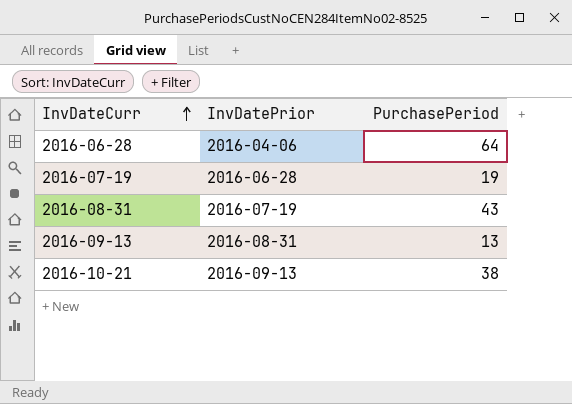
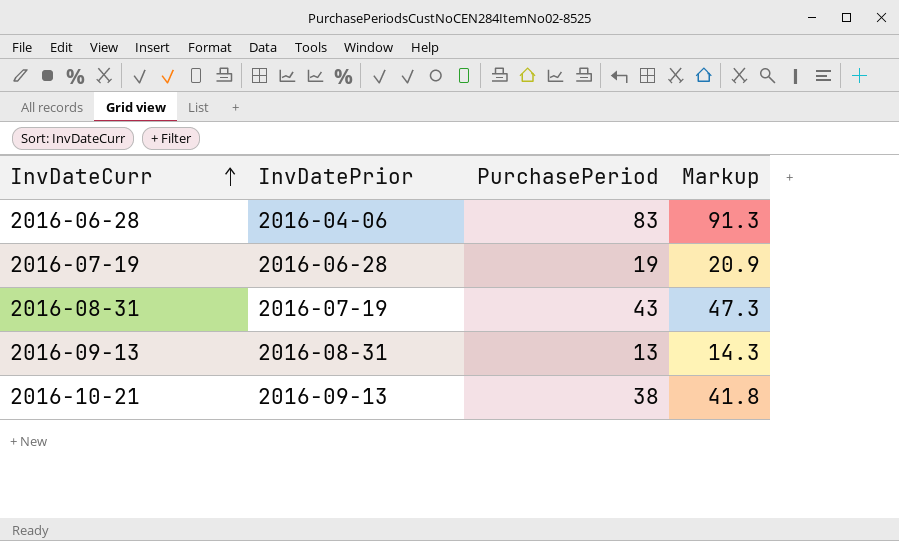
column Markup | formula: none -> [PurchasePeriod] * 1.1
2016-06-28 | PurchasePeriod: 64 -> 83

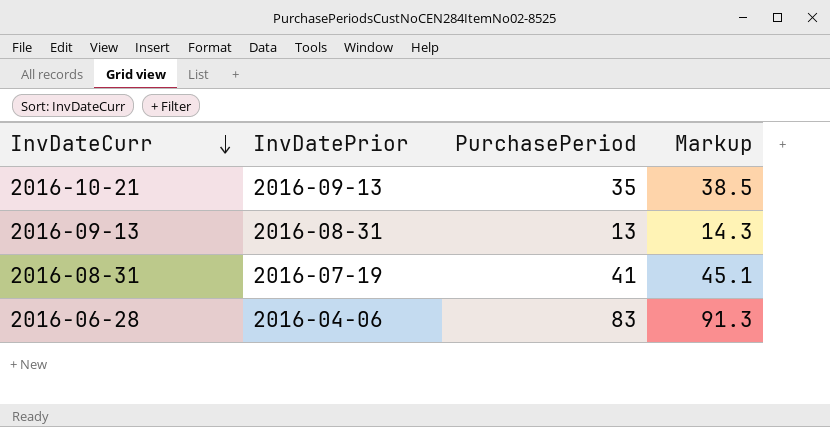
row order: InvDateCurr ascending -> InvDateCurr descending
row 2016-07-19: 2016-06-28 | 19 | 20.9 -> none
2016-10-21 | PurchasePeriod: 38 -> 35
2016-10-21 | Markup: 41.8 -> 38.5
2016-08-31 | PurchasePeriod: 43 -> 41
2016-08-31 | Markup: 47.3 -> 45.1

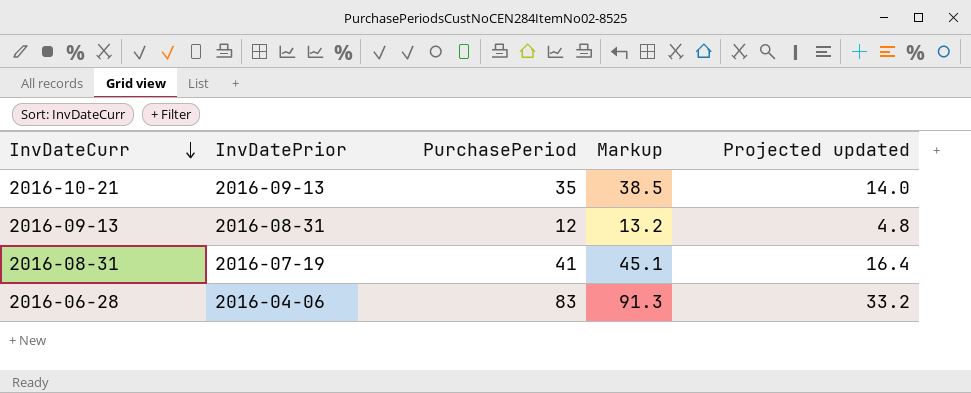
column Projected updated | formula: none -> [PurchasePeriod] * 0.4
2016-09-13 | PurchasePeriod: 13 -> 12
2016-09-13 | Markup: 14.3 -> 13.2

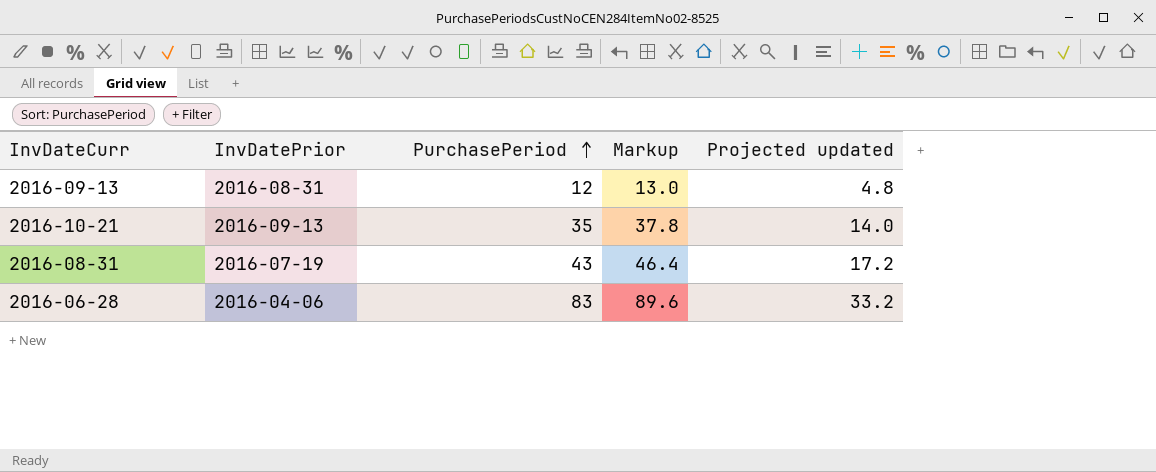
row order: InvDateCurr descending -> PurchasePeriod ascending
column Markup | formula: [PurchasePeriod] * 1.1 -> [PurchasePeriod] * 1.08
2016-08-31 | PurchasePeriod: 41 -> 43
2016-08-31 | Projected updated: 16.4 -> 17.2

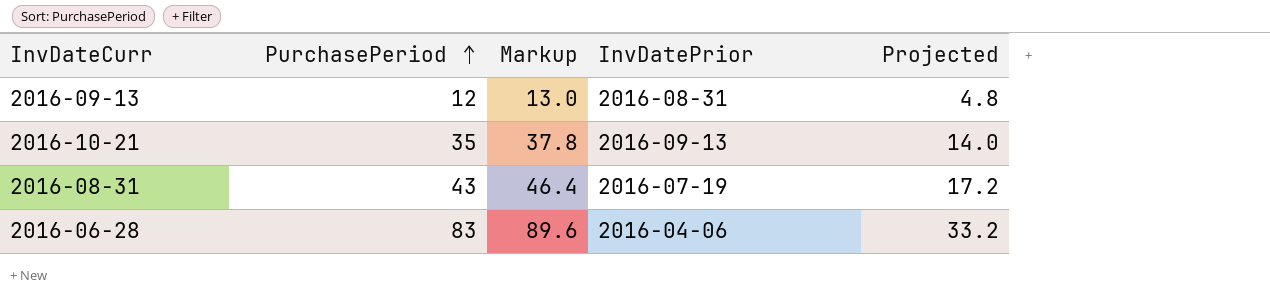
column InvDatePrior | position: 2 -> 4
column name: Projected updated -> Projected

